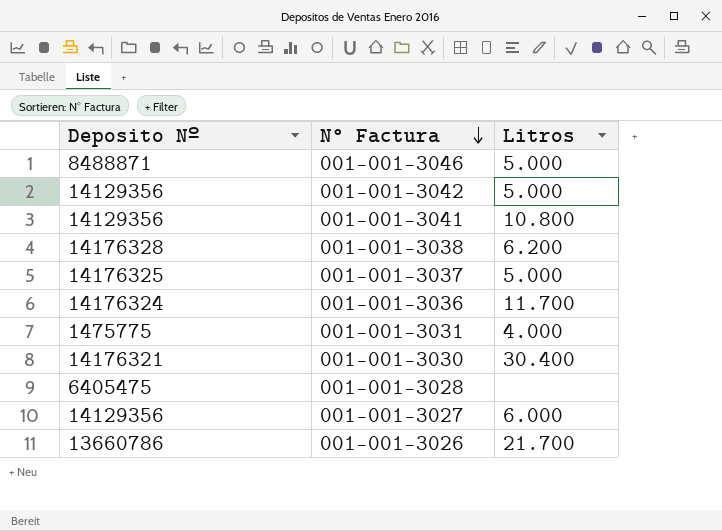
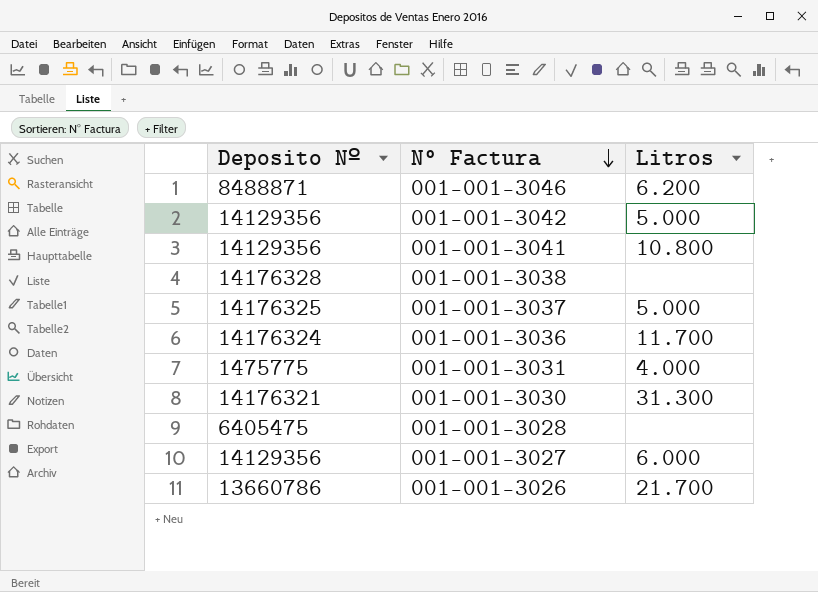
001-001-3046 | Litros: 5.000 -> 6.200
001-001-3038 | Litros: 6.200 -> none
001-001-3030 | Litros: 30.400 -> 31.300

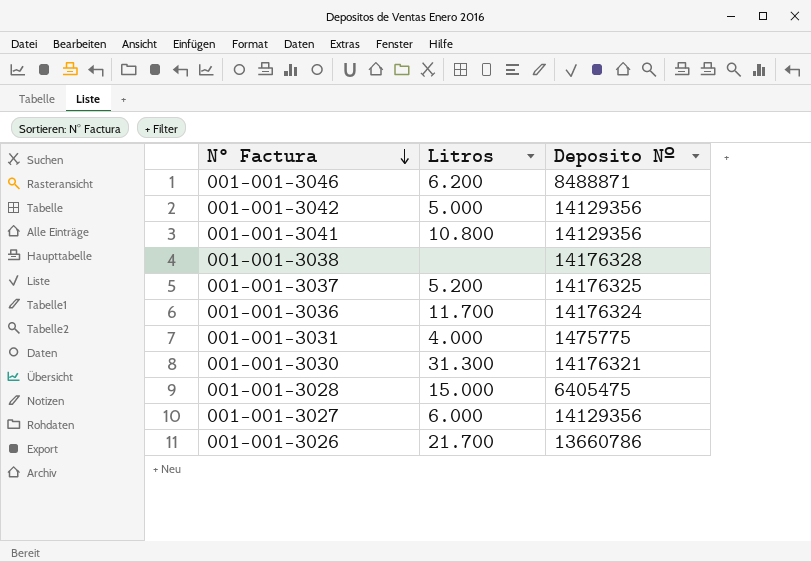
column Deposito Nº | position: 1 -> 3
001-001-3037 | Litros: 5.000 -> 5.200
001-001-3028 | Litros: none -> 15.000

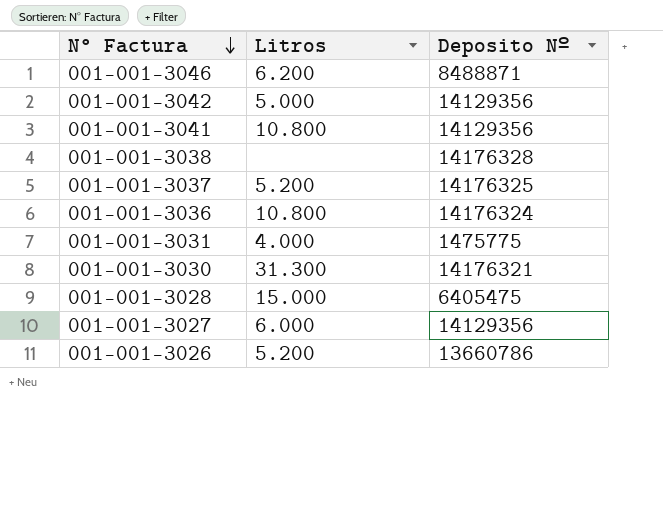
001-001-3036 | Litros: 11.700 -> 10.800
001-001-3026 | Litros: 21.700 -> 5.200

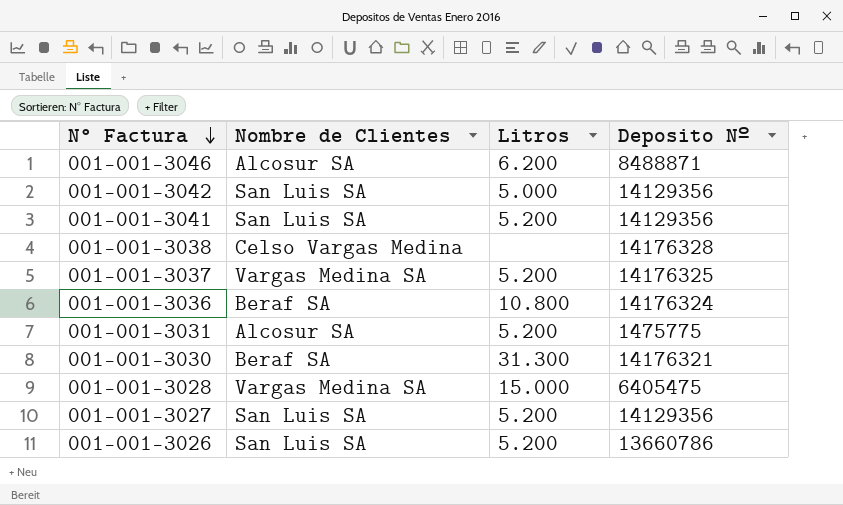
column Nombre de Clientes | position: none -> 2
001-001-3041 | Litros: 10.800 -> 5.200
001-001-3031 | Litros: 4.000 -> 5.200
001-001-3027 | Litros: 6.000 -> 5.200

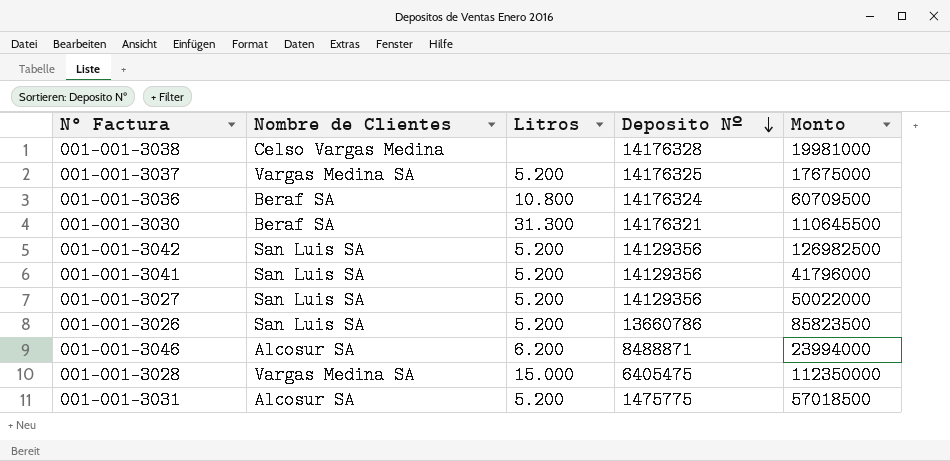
row order: N° Factura descending -> Deposito Nº descending
column Monto | position: none -> 5
001-001-3042 | Litros: 5.000 -> 5.200

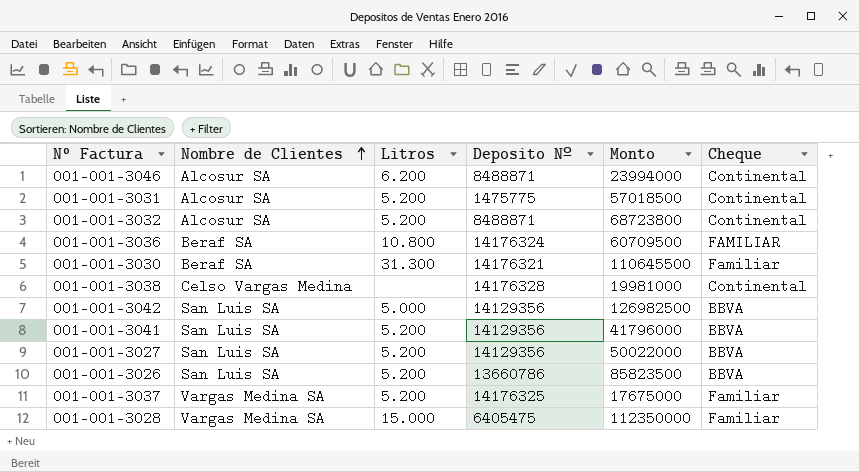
row order: Deposito Nº descending -> Nombre de Clientes ascending
column Cheque | position: none -> 6
row 001-001-3032: none -> Alcosur SA | 5.200 | 8488871 | 68723800 | Continental
001-001-3042 | Litros: 5.200 -> 5.000

